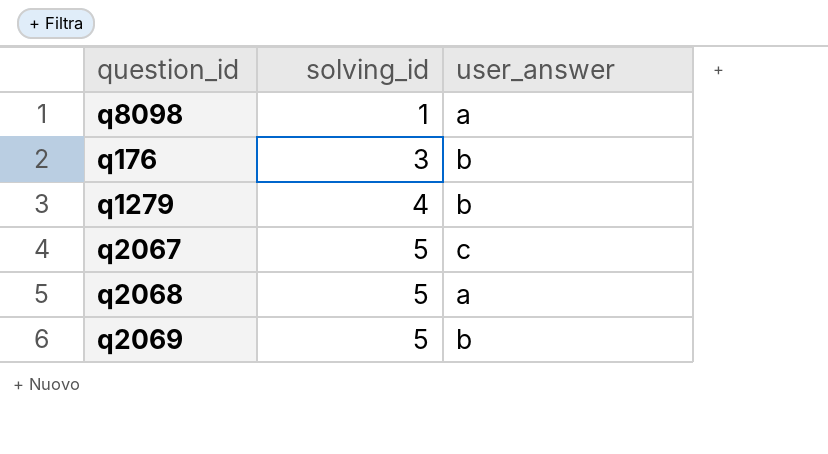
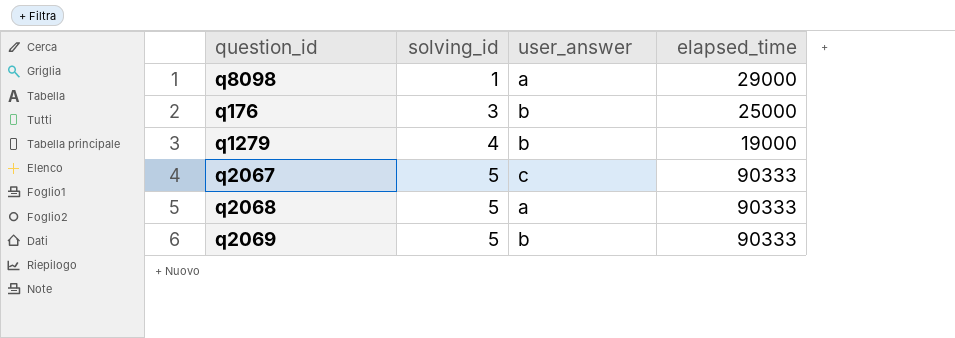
column elapsed_time | position: none -> 4

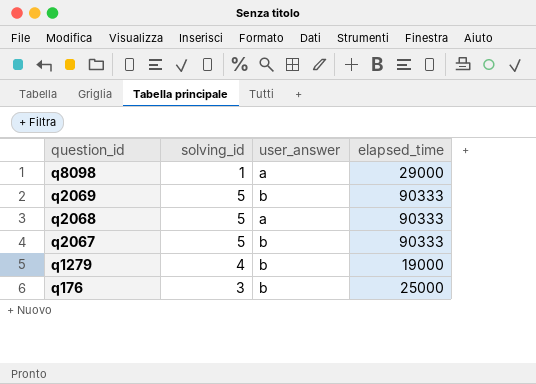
row order: solving_id ascending -> question_id descending
q2067 | user_answer: c -> b

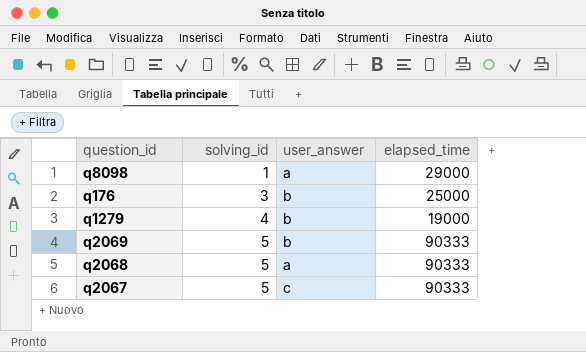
row order: question_id descending -> solving_id ascending
q2067 | user_answer: b -> c

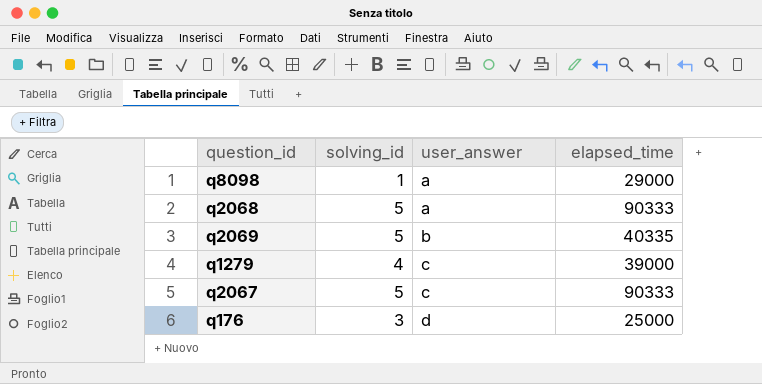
row order: solving_id ascending -> user_answer ascending
q2069 | elapsed_time: 90333 -> 40335
q1279 | user_answer: b -> c
q1279 | elapsed_time: 19000 -> 39000
q176 | user_answer: b -> d

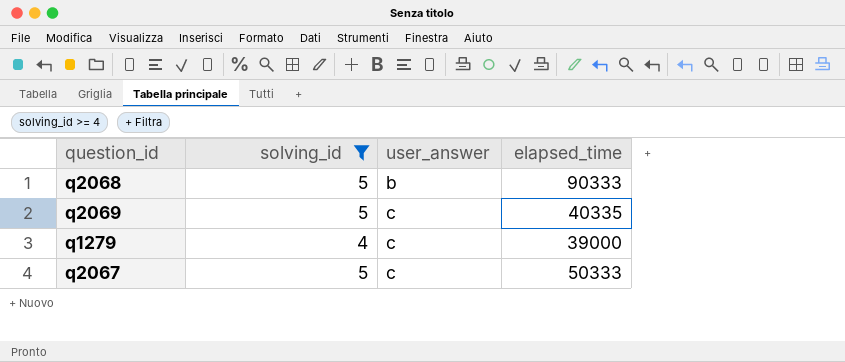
filter: none -> solving_id >= 4
q2068 | user_answer: a -> b
q2069 | user_answer: b -> c
q2067 | elapsed_time: 90333 -> 50333

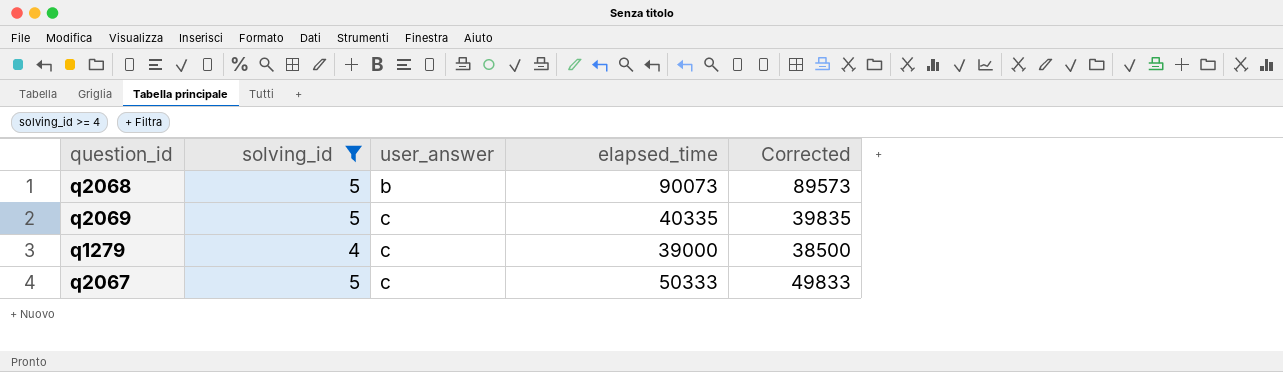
column Corrected | formula: none -> [elapsed_time] - 500
q2068 | elapsed_time: 90333 -> 90073

